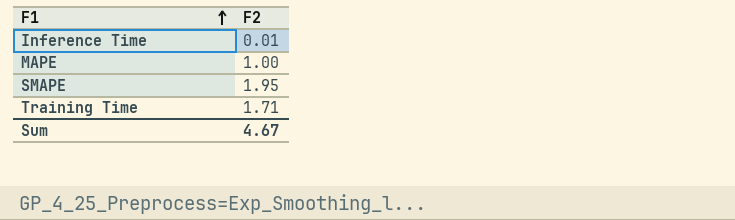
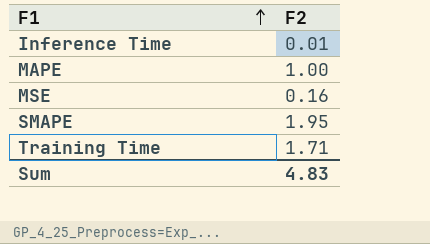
row MSE: none -> 0.16
Sum | F2: 4.67 -> 4.83

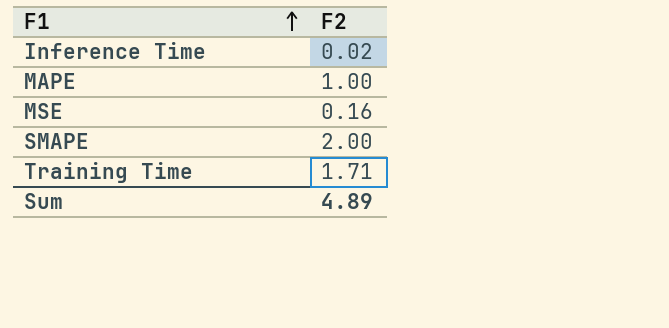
Inference Time | F2: 0.01 -> 0.02
SMAPE | F2: 1.95 -> 2.00
Sum | F2: 4.83 -> 4.89

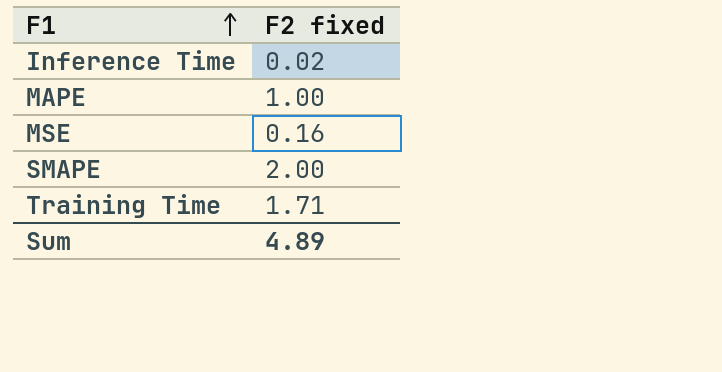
column name: F2 -> F2 fixed

